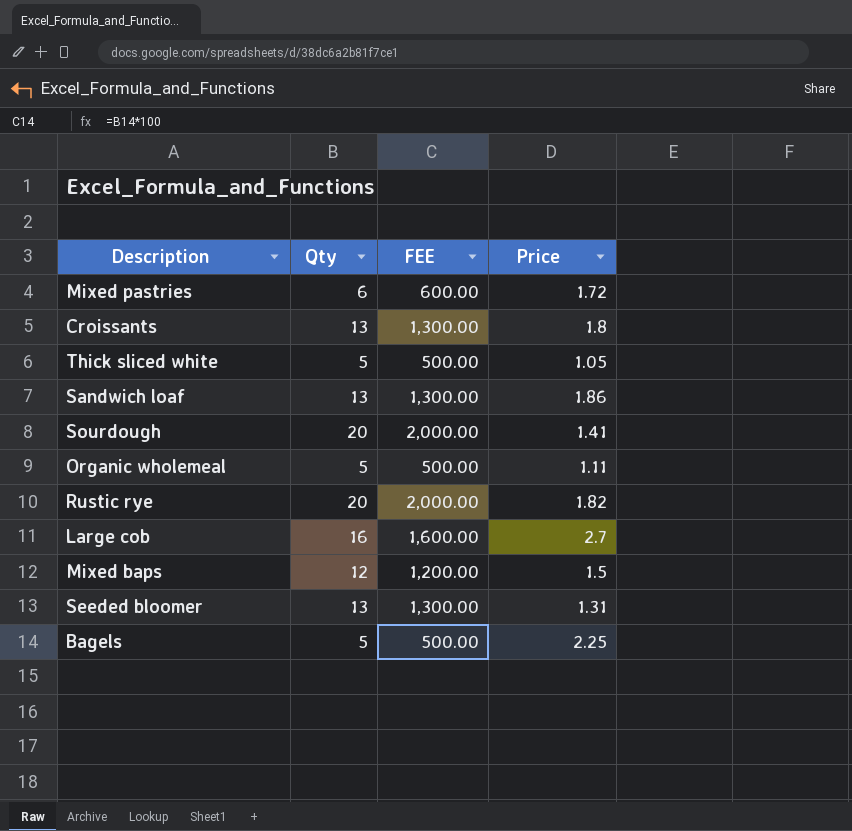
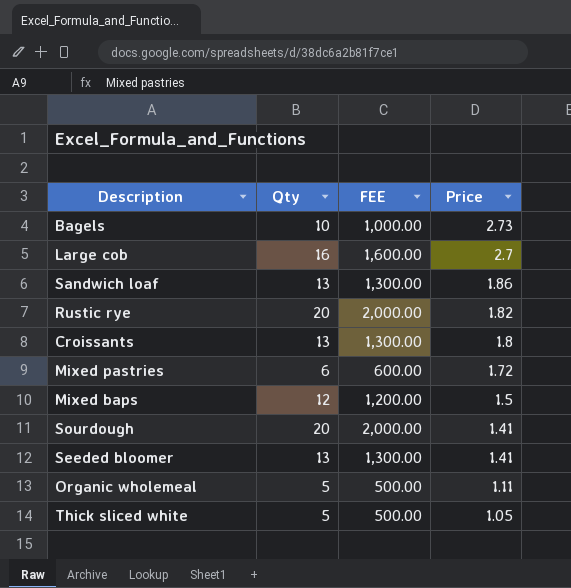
row order: none -> Price descending
Bagels | Qty: 5 -> 10
Bagels | FEE: 500.00 -> 1,000.00
Bagels | Price: 2.25 -> 2.73
Seeded bloomer | Price: 1.31 -> 1.41

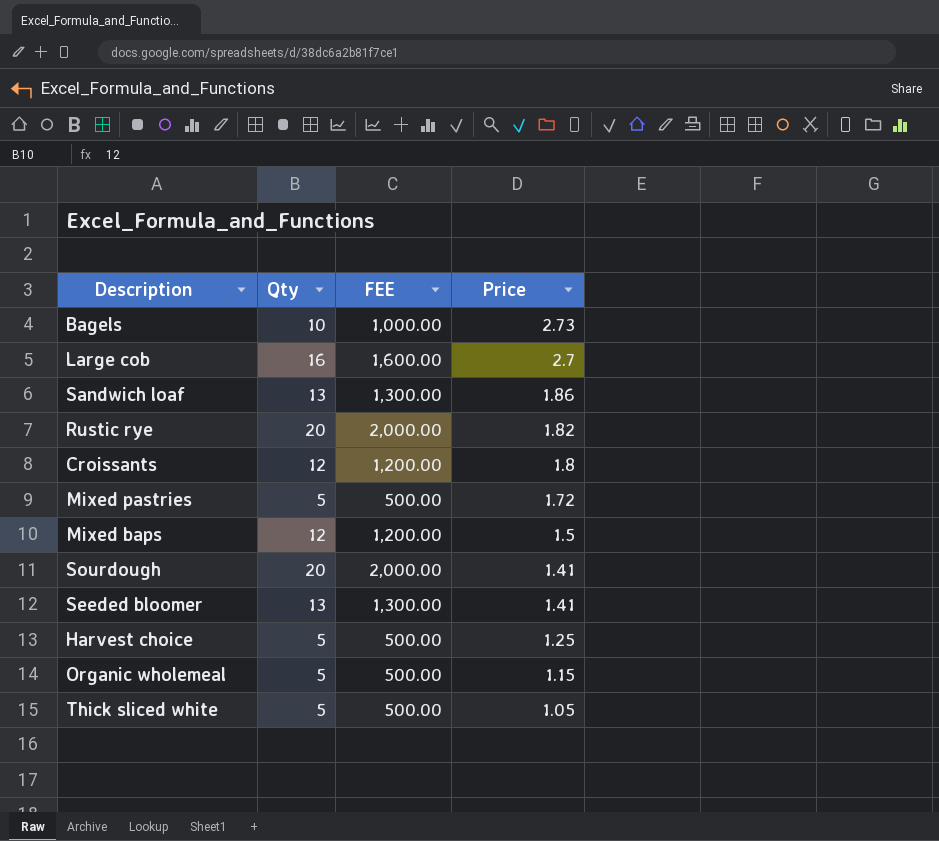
Croissants | Qty: 13 -> 12
Croissants | FEE: 1,300.00 -> 1,200.00
Mixed pastries | Qty: 6 -> 5
Mixed pastries | FEE: 600.00 -> 500.00
row Harvest choice: none -> 5 | 500.00 | 1.25
Organic wholemeal | Price: 1.11 -> 1.15

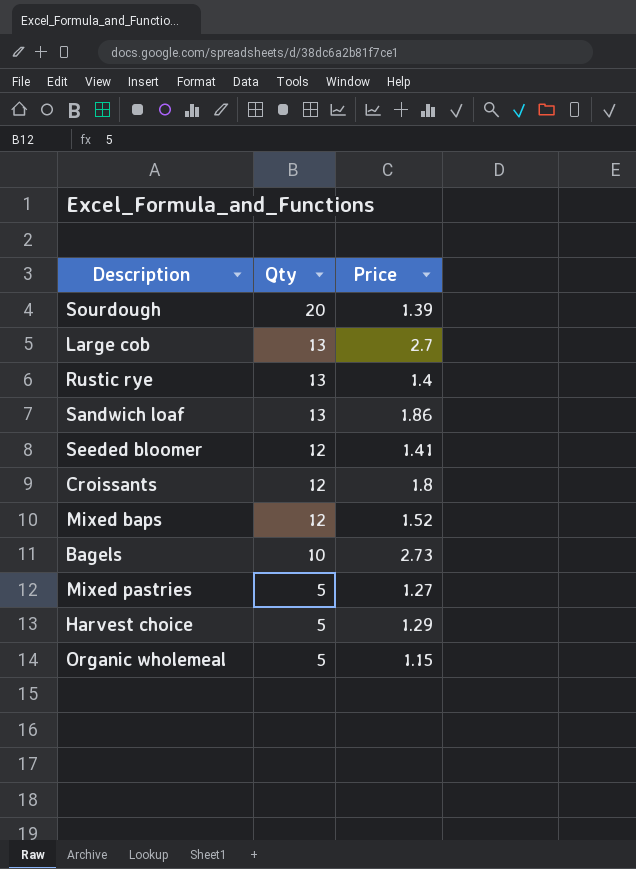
row order: Price descending -> Qty descending
column FEE | formula: [Qty] * 100 -> none
row Thick sliced white: 5 | 500.00 | 1.05 -> none
Sourdough | Price: 1.41 -> 1.39
Large cob | Qty: 16 -> 13
Rustic rye | Qty: 20 -> 13
Rustic rye | Price: 1.82 -> 1.4
Seeded bloomer | Qty: 13 -> 12
Mixed baps | Price: 1.5 -> 1.52
Mixed pastries | Price: 1.72 -> 1.27
Harvest choice | Price: 1.25 -> 1.29

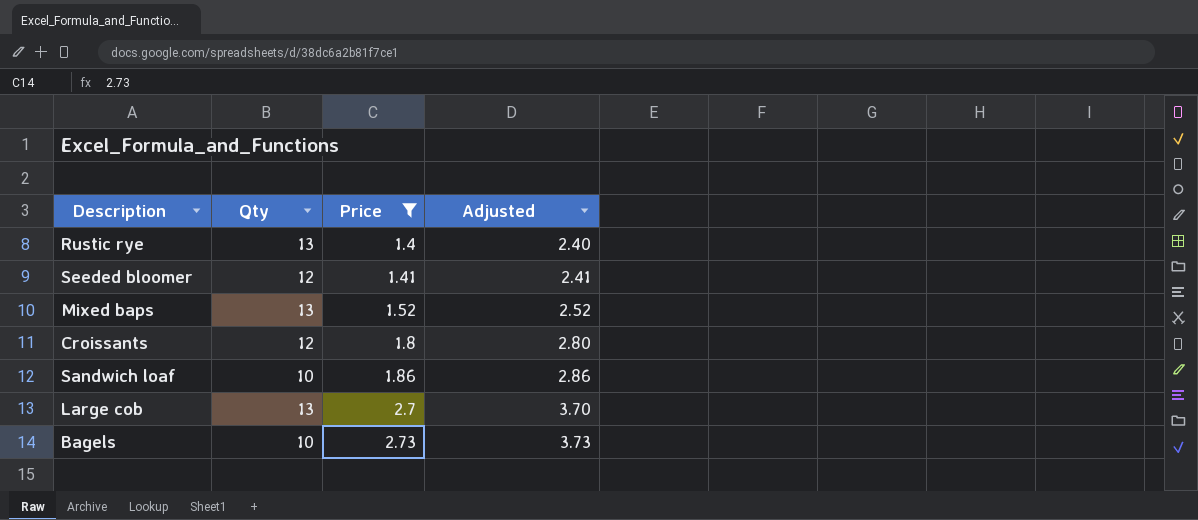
filter: none -> Price >= 1.4
row order: Qty descending -> Price ascending
column Adjusted | formula: none -> [Price] + 1
Mixed baps | Qty: 12 -> 13
Sandwich loaf | Qty: 13 -> 10

